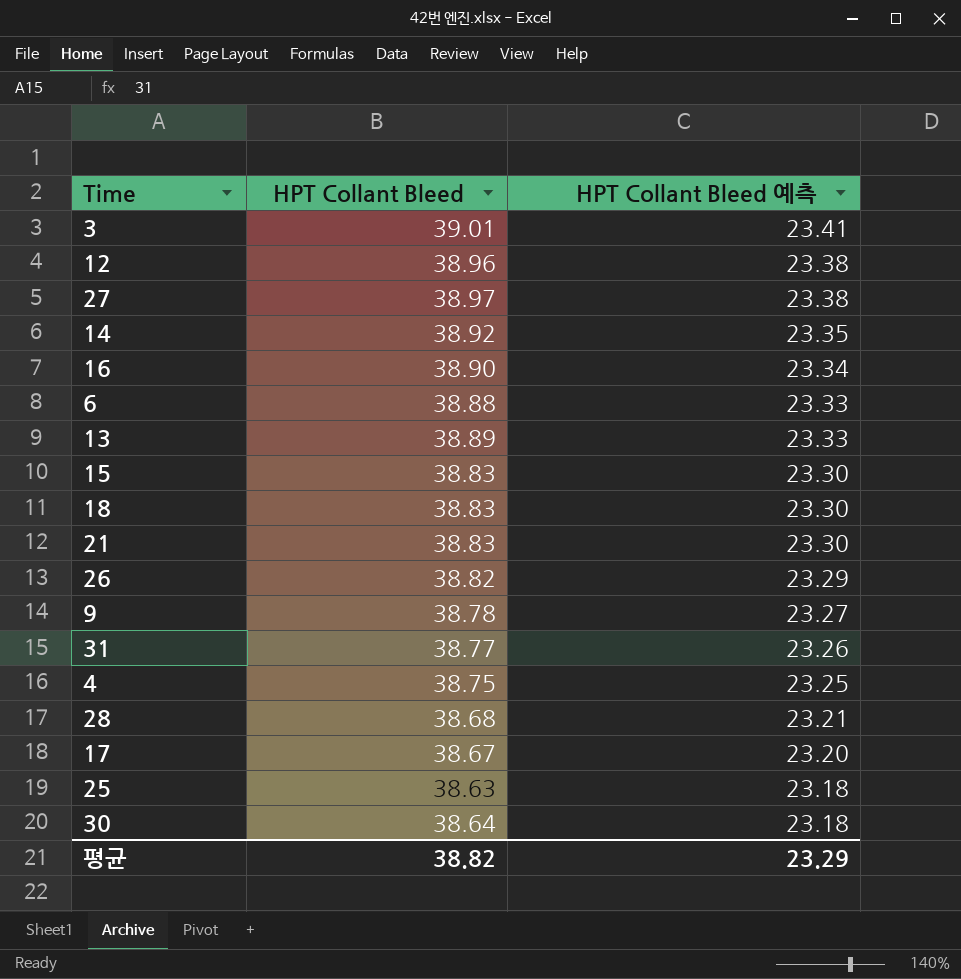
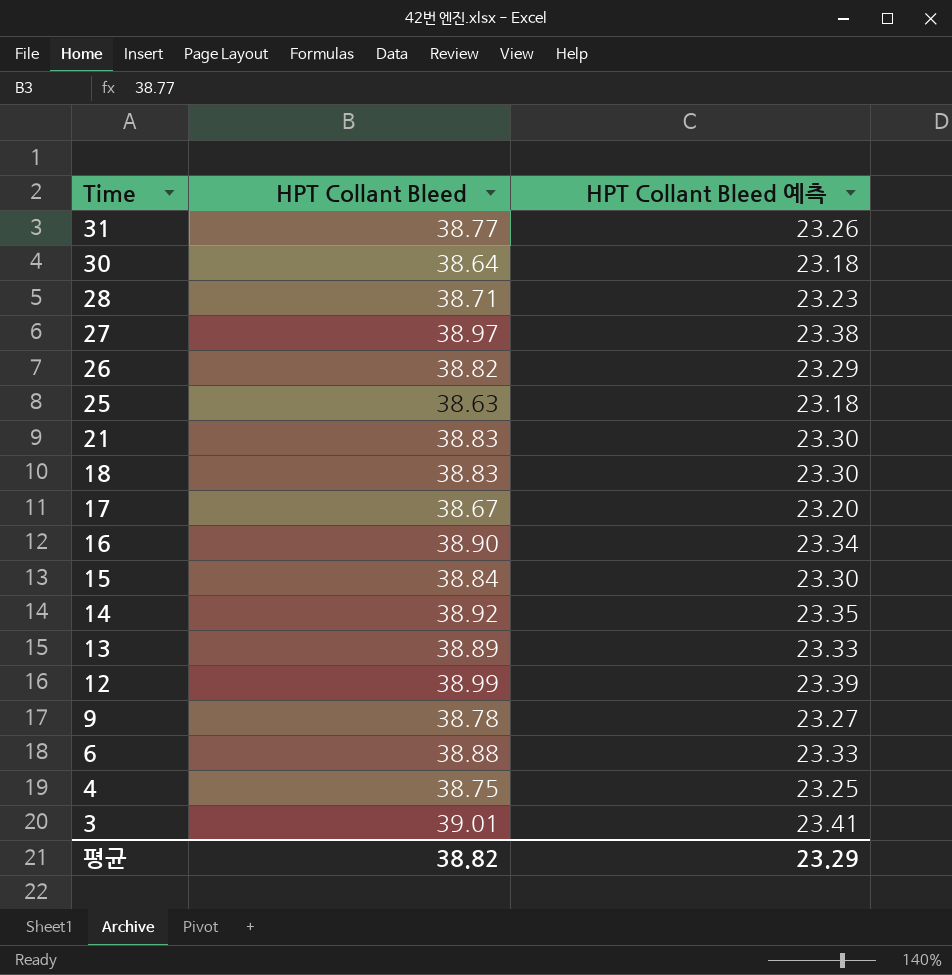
row order: HPT Collant Bleed 예측 descending -> Time descending
28 | HPT Collant Bleed: 38.68 -> 38.71
28 | HPT Collant Bleed 예측: 23.21 -> 23.23
15 | HPT Collant Bleed: 38.83 -> 38.84
12 | HPT Collant Bleed: 38.96 -> 38.99
12 | HPT Collant Bleed 예측: 23.38 -> 23.39

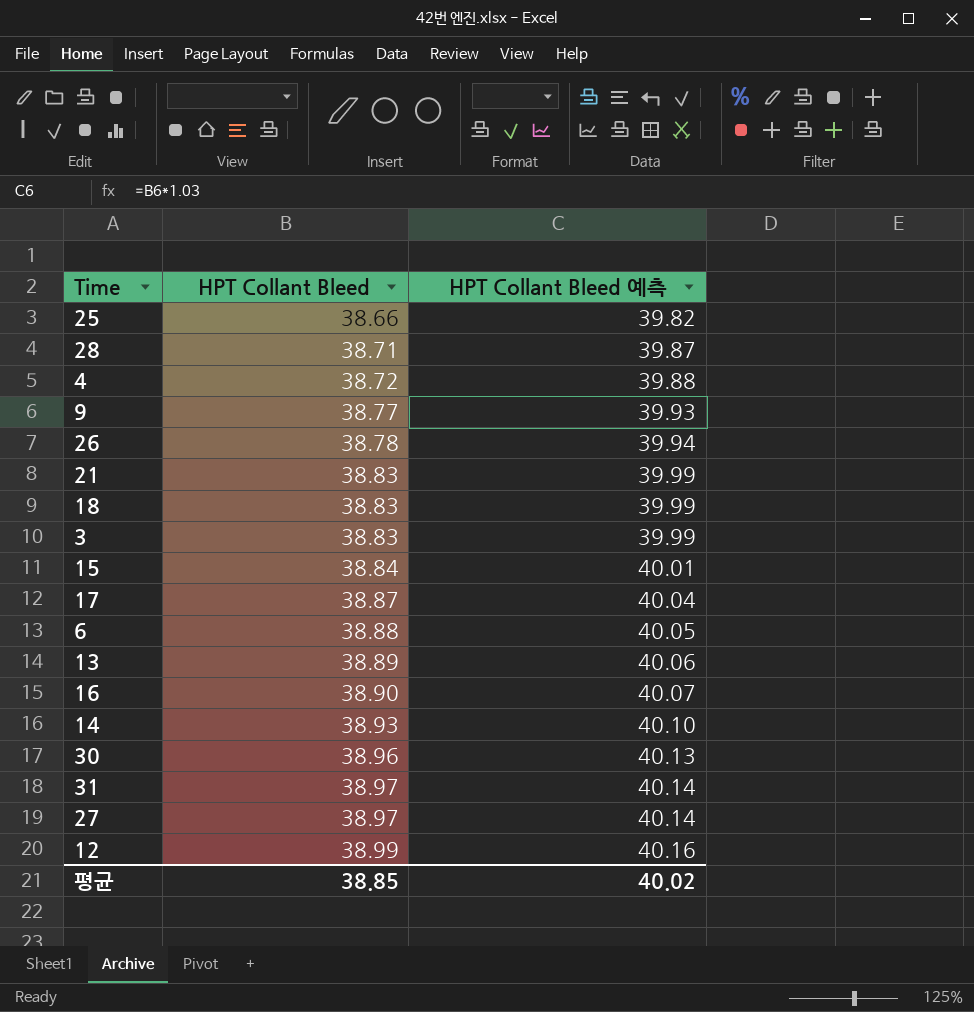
row order: Time descending -> HPT Collant Bleed ascending
column HPT Collant Bleed 예측 | formula: [HPT Collant Bleed] * 0.6 -> [HPT Collant Bleed] * 1.03
25 | HPT Collant Bleed: 38.63 -> 38.66
4 | HPT Collant Bleed: 38.75 -> 38.72
9 | HPT Collant Bleed: 38.78 -> 38.77
26 | HPT Collant Bleed: 38.82 -> 38.78
3 | HPT Collant Bleed: 39.01 -> 38.83
17 | HPT Collant Bleed: 38.67 -> 38.87
14 | HPT Collant Bleed: 38.92 -> 38.93
30 | HPT Collant Bleed: 38.64 -> 38.96
31 | HPT Collant Bleed: 38.77 -> 38.97
평균 | HPT Collant Bleed: 38.82 -> 38.85
평균 | HPT Collant Bleed 예측: 23.29 -> 40.02

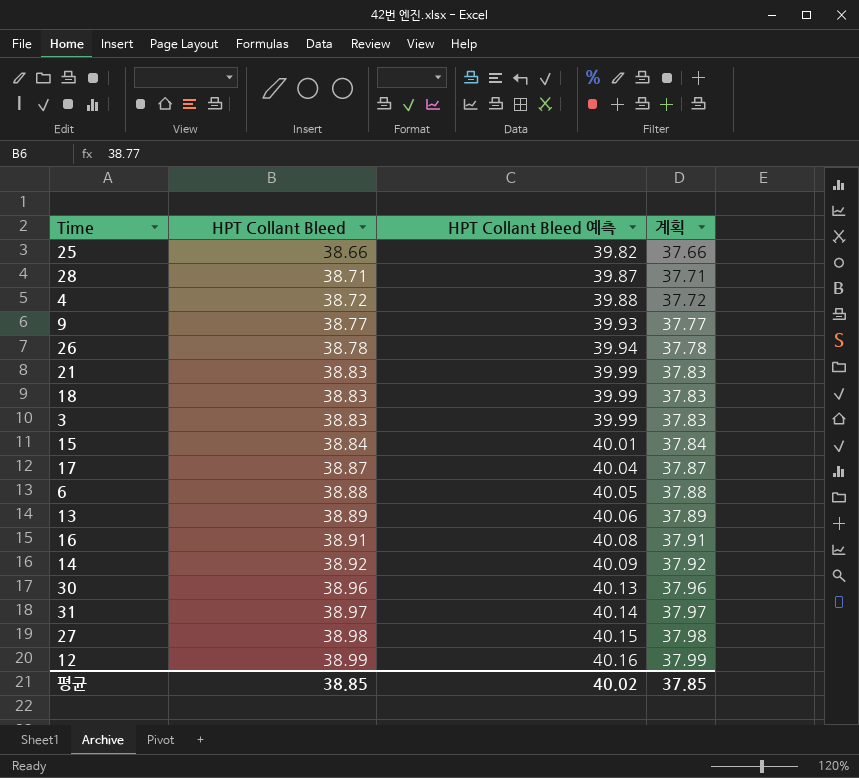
column 계획 | formula: none -> [HPT Collant Bleed] - 1
16 | HPT Collant Bleed: 38.90 -> 38.91
16 | HPT Collant Bleed 예측: 40.07 -> 40.08
14 | HPT Collant Bleed: 38.93 -> 38.92
14 | HPT Collant Bleed 예측: 40.10 -> 40.09
27 | HPT Collant Bleed: 38.97 -> 38.98
27 | HPT Collant Bleed 예측: 40.14 -> 40.15

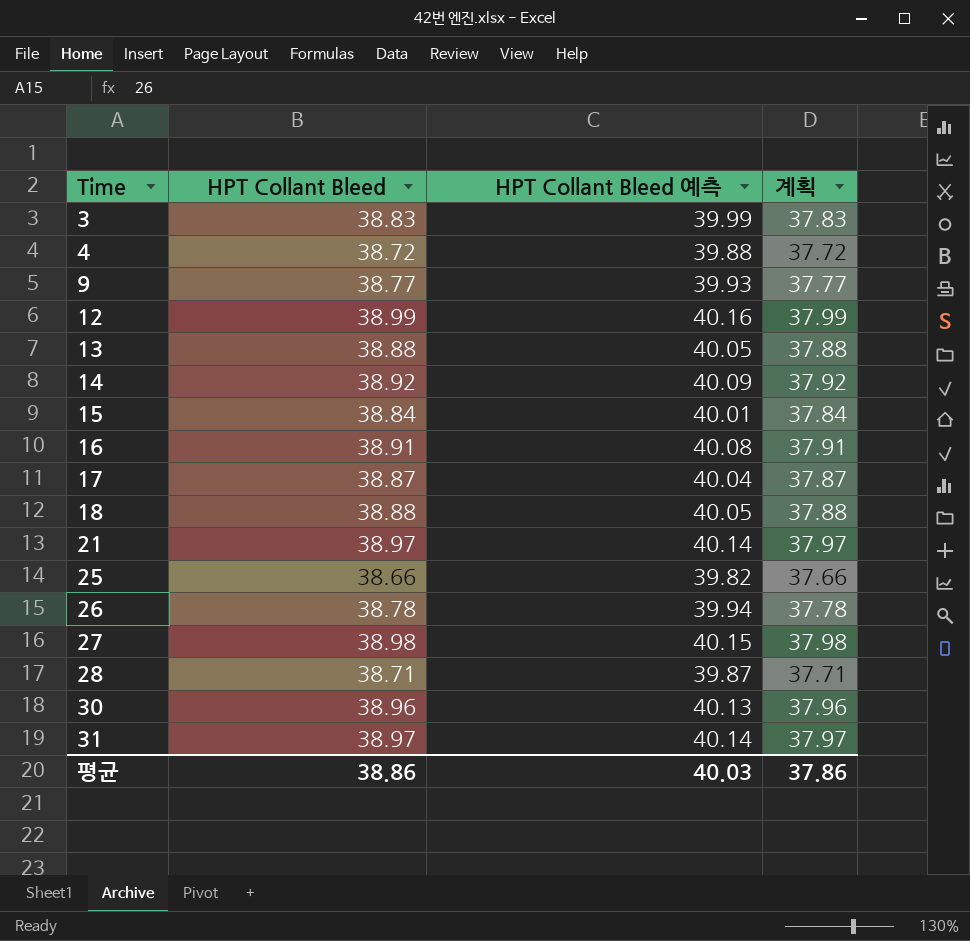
row order: HPT Collant Bleed ascending -> Time ascending
row 6: 38.88 | 40.05 | 37.88 -> none
13 | HPT Collant Bleed: 38.89 -> 38.88
13 | HPT Collant Bleed 예측: 40.06 -> 40.05
13 | 계획: 37.89 -> 37.88
18 | HPT Collant Bleed: 38.83 -> 38.88
18 | HPT Collant Bleed 예측: 39.99 -> 40.05
18 | 계획: 37.83 -> 37.88
21 | HPT Collant Bleed: 38.83 -> 38.97
21 | HPT Collant Bleed 예측: 39.99 -> 40.14
21 | 계획: 37.83 -> 37.97
평균 | HPT Collant Bleed: 38.85 -> 38.86
평균 | HPT Collant Bleed 예측: 40.02 -> 40.03
평균 | 계획: 37.85 -> 37.86

